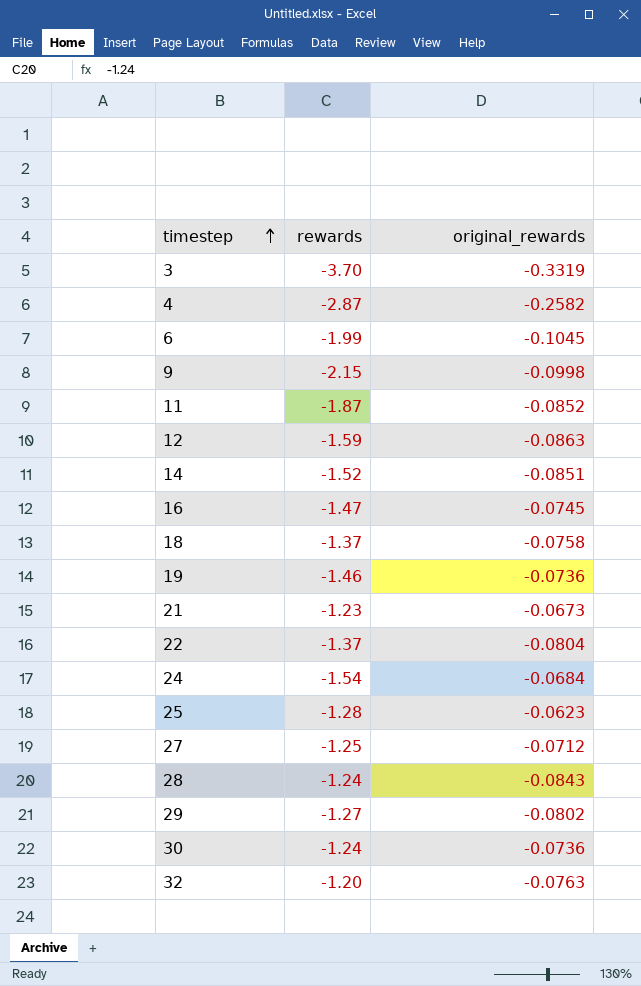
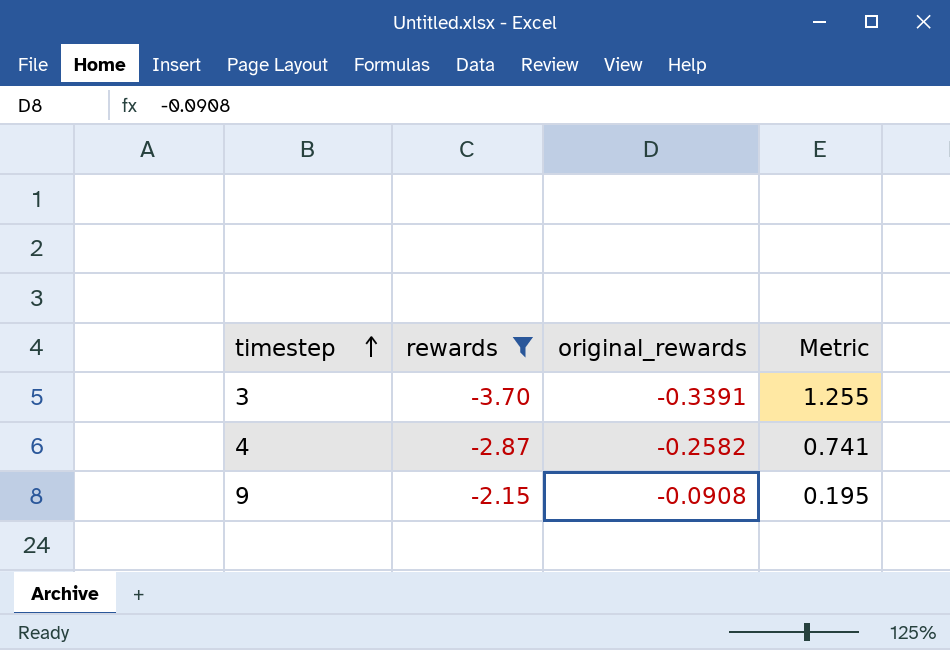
filter: none -> rewards <= -2.15
column Metric | formula: none -> [rewards] * [original_rewards]
3 | original_rewards: -0.3319 -> -0.3391
9 | original_rewards: -0.0998 -> -0.0908

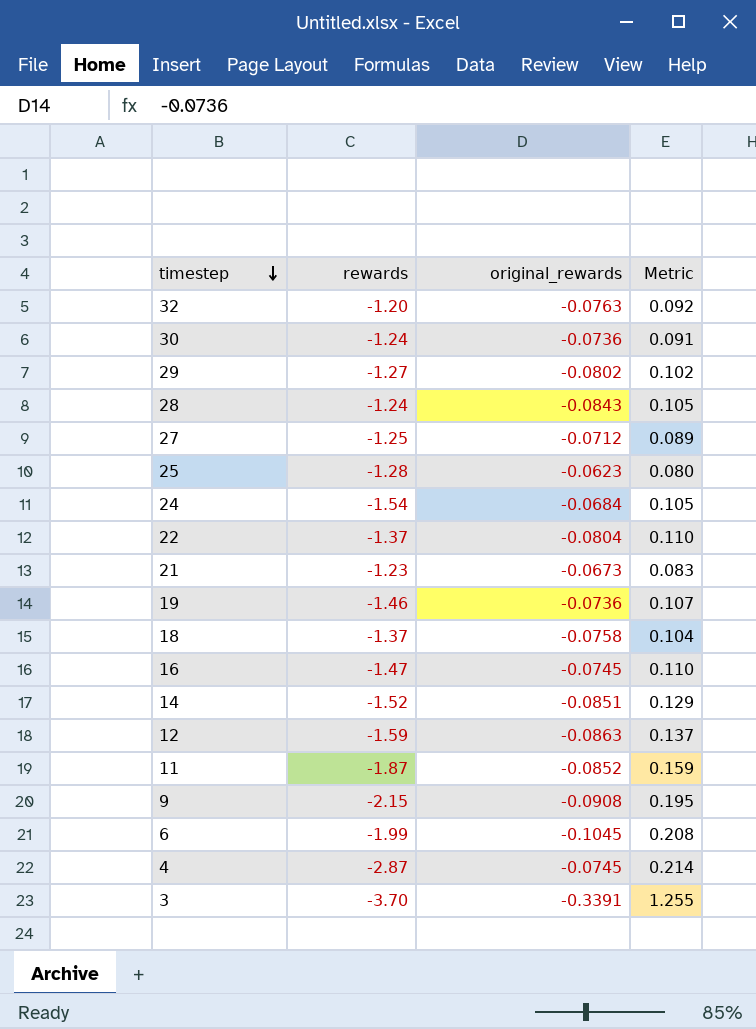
filter: rewards <= -2.15 -> none
row order: timestep ascending -> timestep descending
4 | original_rewards: -0.2582 -> -0.0745
4 | Metric: 0.741 -> 0.214

